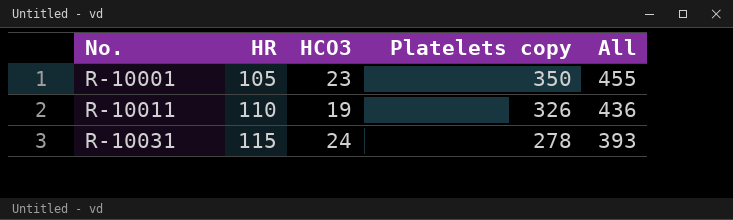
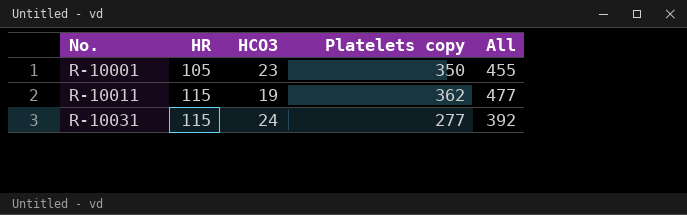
R-10011 | HR: 110 -> 115
R-10011 | Platelets copy: 326 -> 362
R-10011 | All: 436 -> 477
R-10031 | Platelets copy: 278 -> 277
R-10031 | All: 393 -> 392

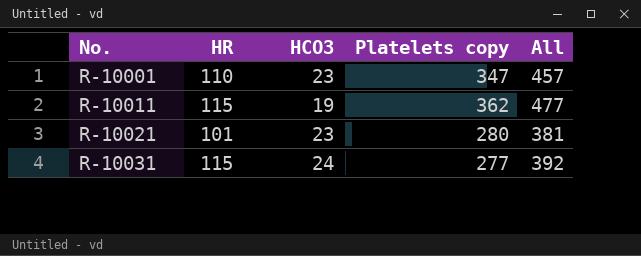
R-10001 | HR: 105 -> 110
R-10001 | Platelets copy: 350 -> 347
R-10001 | All: 455 -> 457
row R-10021: none -> 101 | 23 | 280 | 381

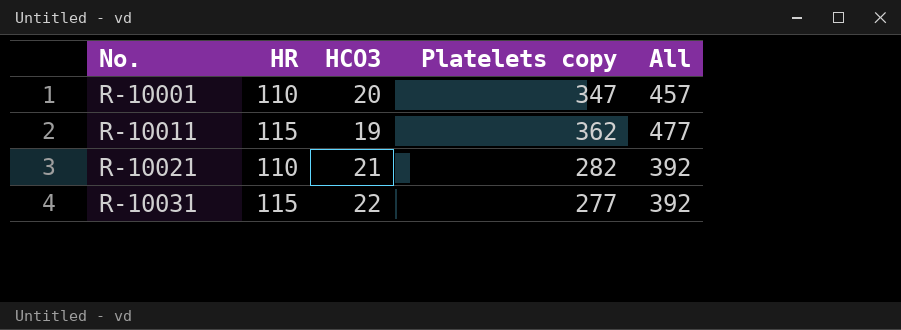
R-10001 | HCO3: 23 -> 20
R-10021 | HR: 101 -> 110
R-10021 | HCO3: 23 -> 21
R-10021 | Platelets copy: 280 -> 282
R-10021 | All: 381 -> 392
R-10031 | HCO3: 24 -> 22

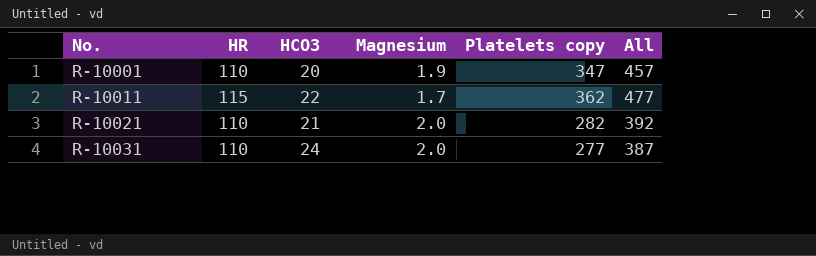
column Magnesium | position: none -> 4
R-10011 | HCO3: 19 -> 22
R-10031 | HR: 115 -> 110
R-10031 | HCO3: 22 -> 24
R-10031 | All: 392 -> 387

